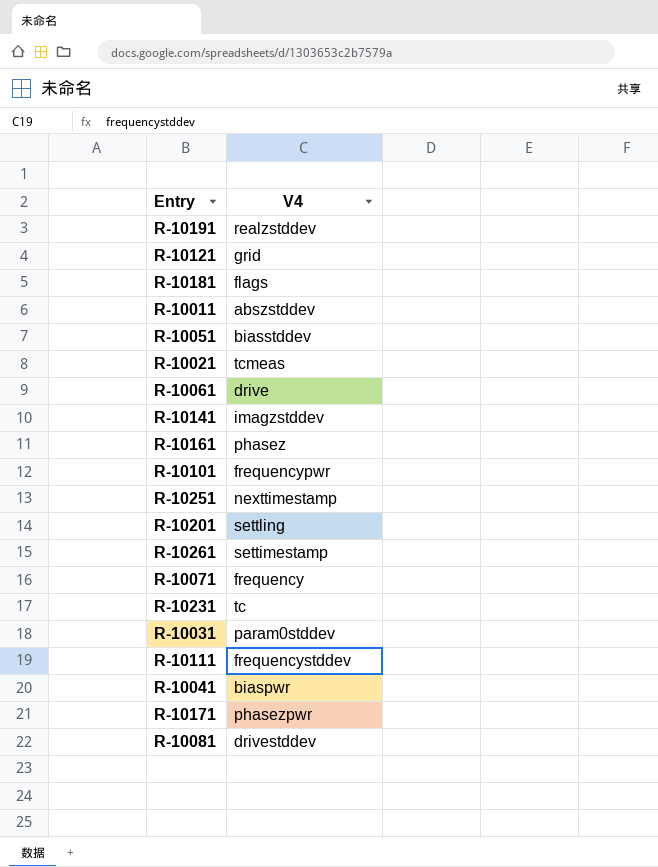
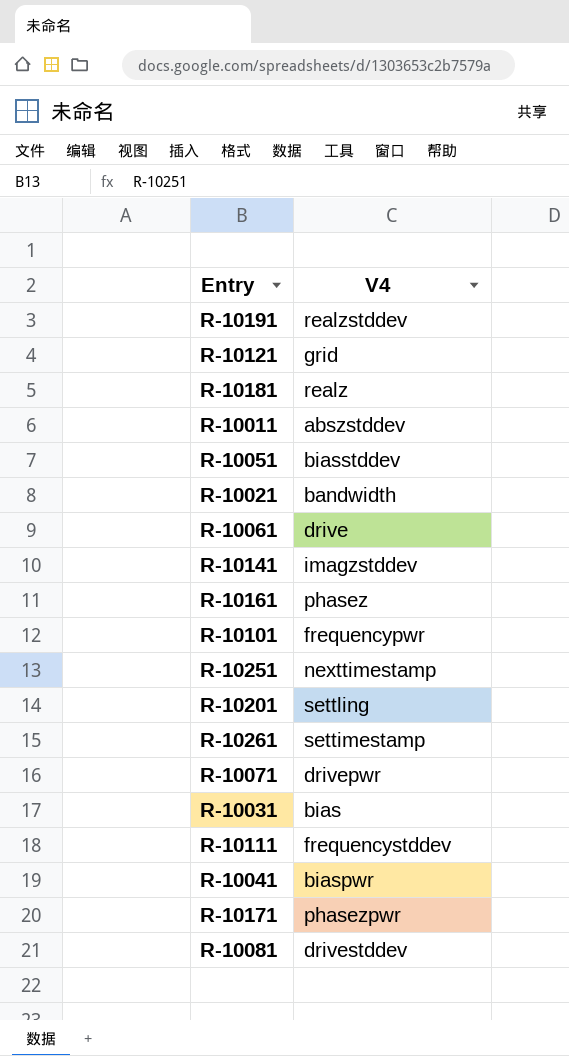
row R-10231: tc -> none
R-10181 | V4: flags -> realz
R-10021 | V4: tcmeas -> bandwidth
R-10071 | V4: frequency -> drivepwr
R-10031 | V4: param0stddev -> bias

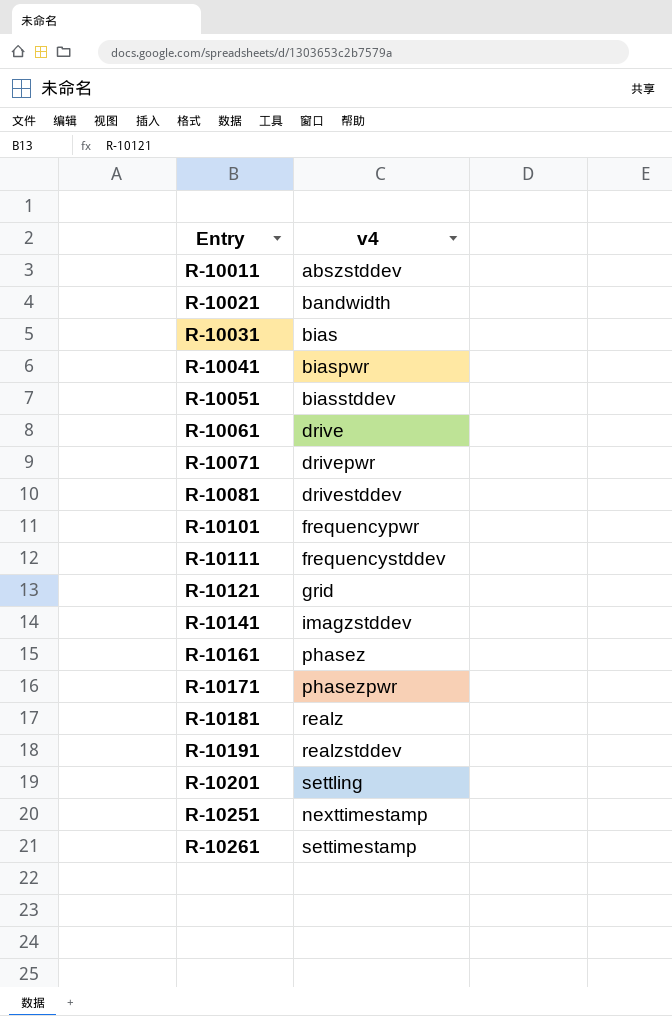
row order: none -> Entry ascending
column name: V4 -> v4

